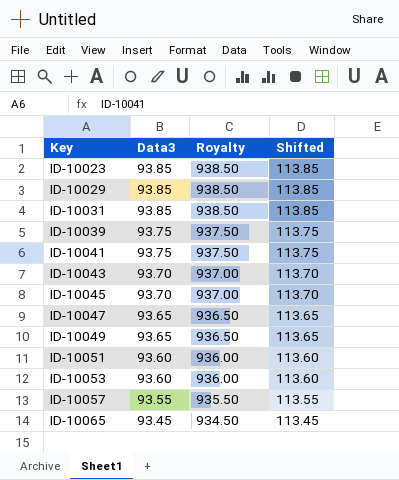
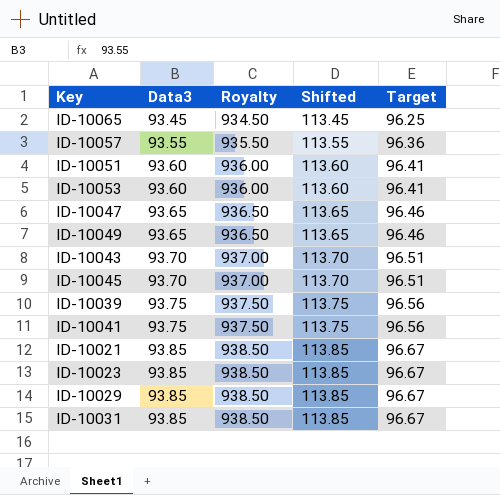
row order: Key ascending -> Data3 ascending
column Target | formula: none -> [Data3] * 1.03
row ID-10021: none -> 93.85 | 938.50 | 113.85 | 96.67

